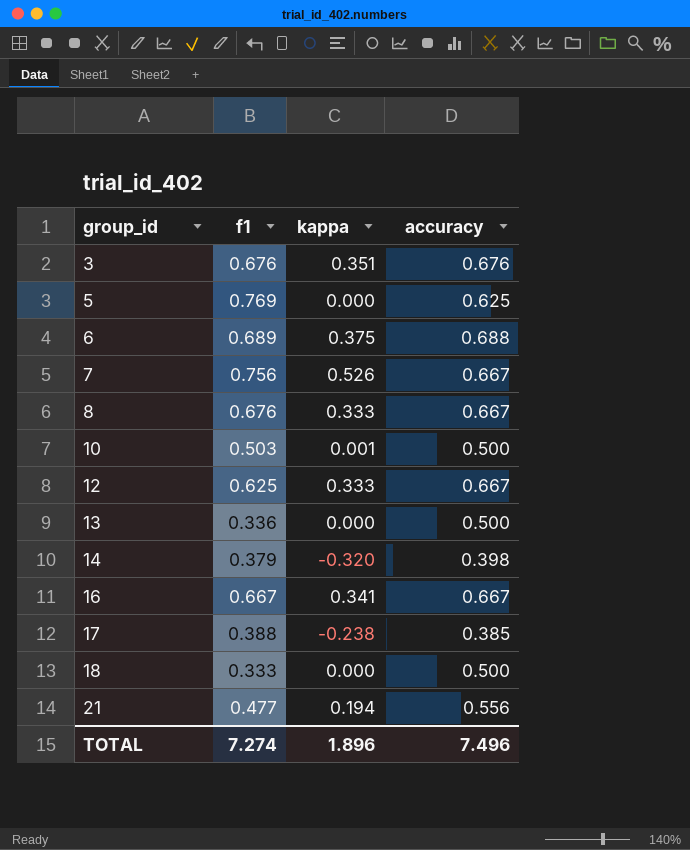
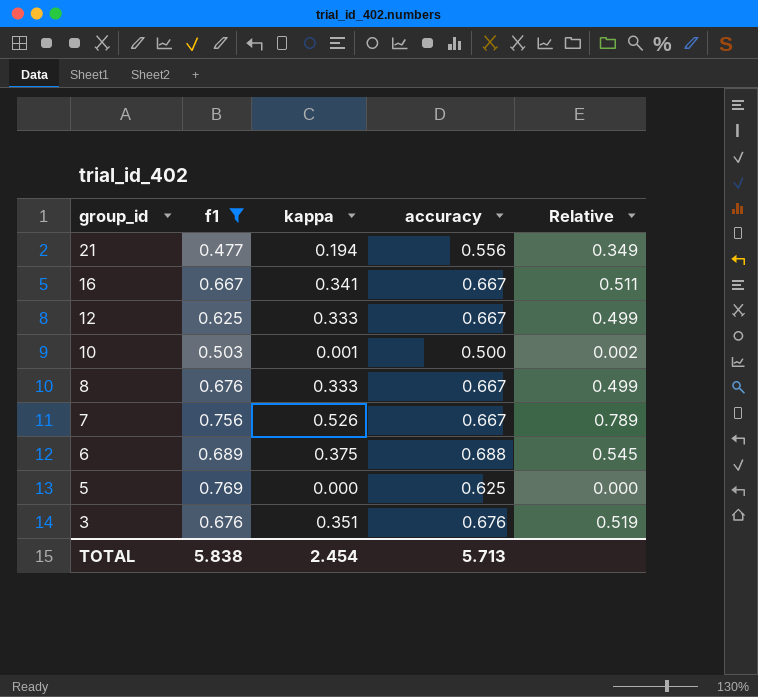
filter: none -> f1 >= 0.477
row order: group_id ascending -> group_id descending
column Relative | formula: none -> [kappa] / [accuracy]
TOTAL | f1: 7.274 -> 5.838
TOTAL | kappa: 1.896 -> 2.454
TOTAL | accuracy: 7.496 -> 5.713

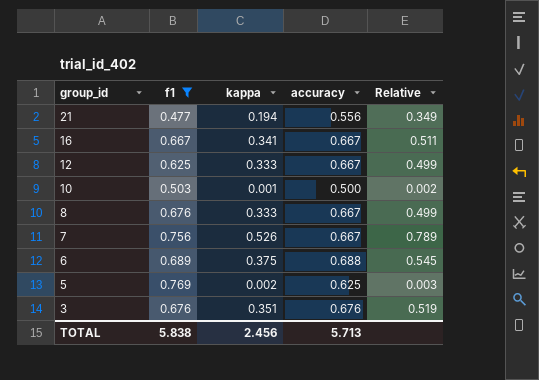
5 | kappa: 0.000 -> 0.002
5 | Relative: 0.000 -> 0.003
TOTAL | kappa: 2.454 -> 2.456

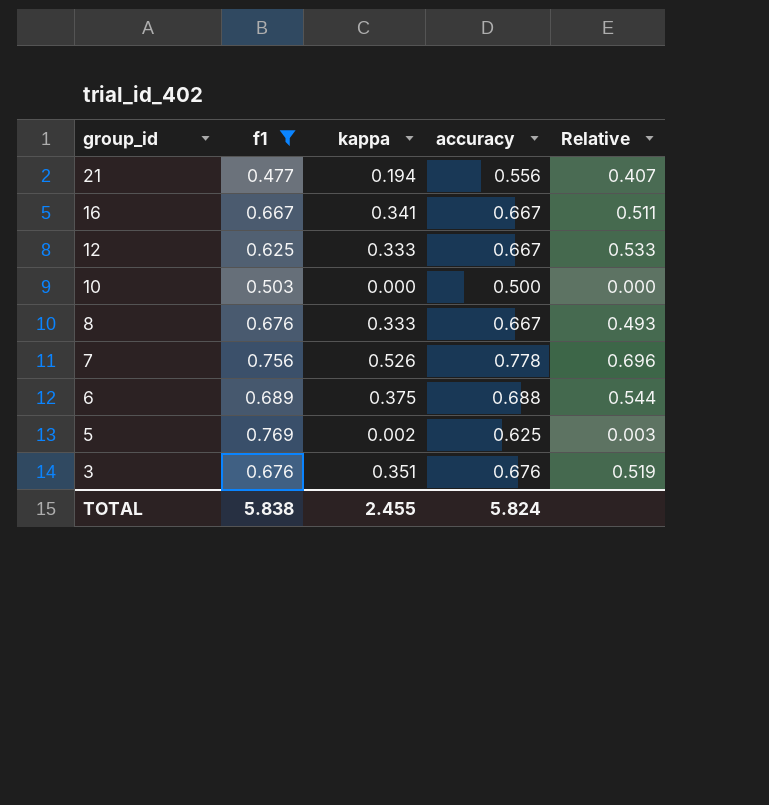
column Relative | formula: [kappa] / [accuracy] -> [kappa] / [f1]
10 | kappa: 0.001 -> 0.000
7 | accuracy: 0.667 -> 0.778
TOTAL | kappa: 2.456 -> 2.455
TOTAL | accuracy: 5.713 -> 5.824

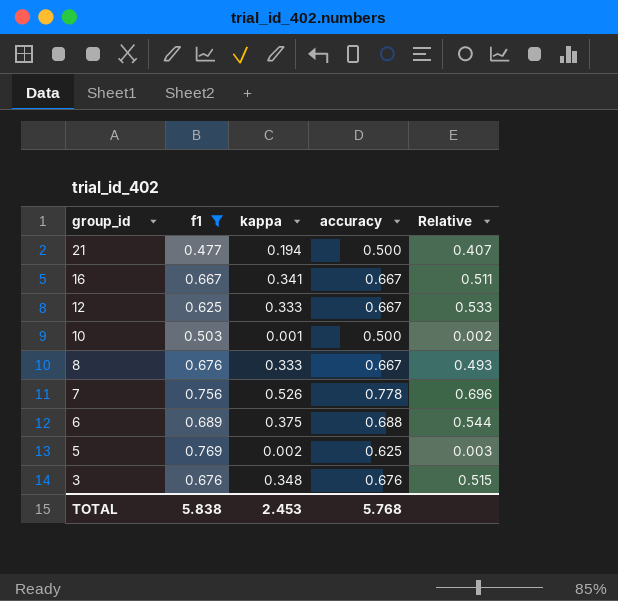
21 | accuracy: 0.556 -> 0.500
10 | kappa: 0.000 -> 0.001
10 | Relative: 0.000 -> 0.002
3 | kappa: 0.351 -> 0.348
3 | Relative: 0.519 -> 0.515
TOTAL | kappa: 2.455 -> 2.453
TOTAL | accuracy: 5.824 -> 5.768

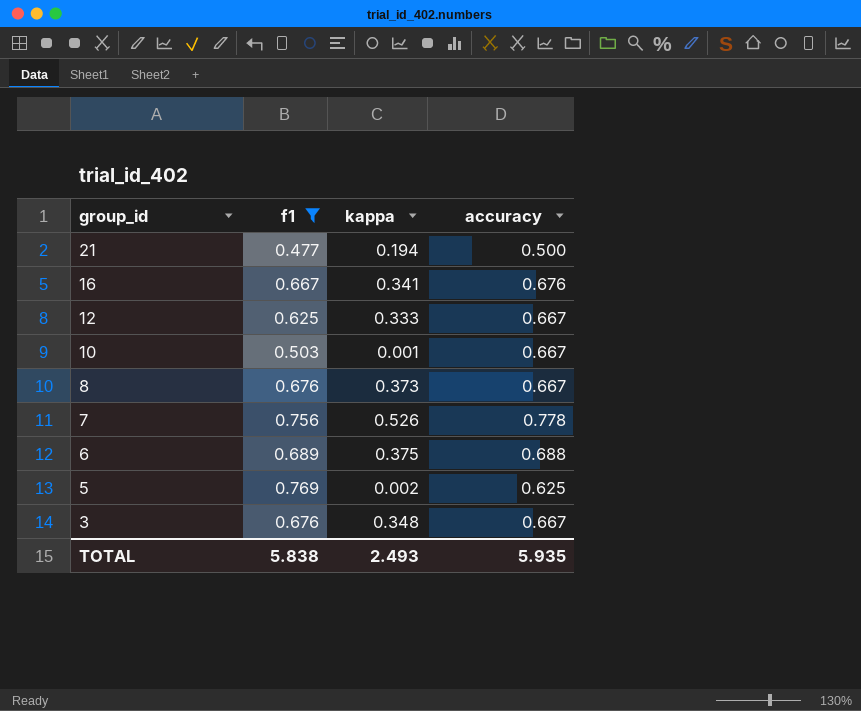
column Relative | formula: [kappa] / [f1] -> none
16 | accuracy: 0.667 -> 0.676
10 | accuracy: 0.500 -> 0.667
8 | kappa: 0.333 -> 0.373
3 | accuracy: 0.676 -> 0.667
TOTAL | kappa: 2.453 -> 2.493
TOTAL | accuracy: 5.768 -> 5.935

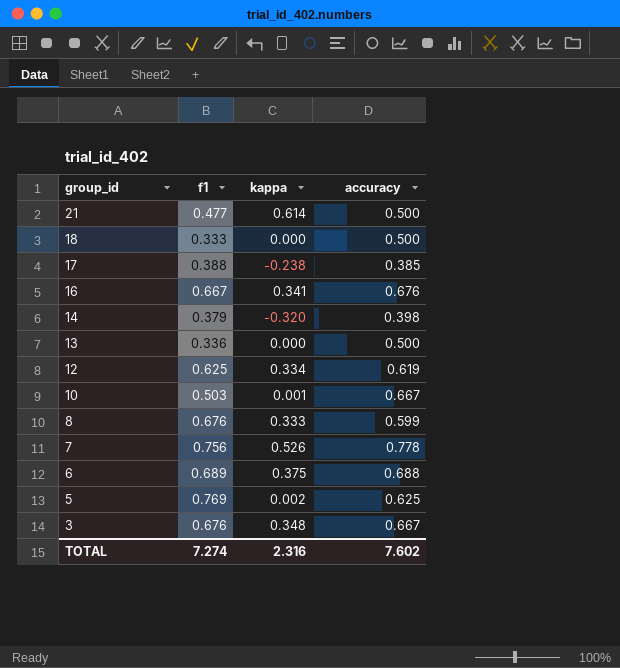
filter: f1 >= 0.477 -> none
21 | kappa: 0.194 -> 0.614
12 | kappa: 0.333 -> 0.334
12 | accuracy: 0.667 -> 0.619
8 | kappa: 0.373 -> 0.333
8 | accuracy: 0.667 -> 0.599
TOTAL | f1: 5.838 -> 7.274
TOTAL | kappa: 2.493 -> 2.316
TOTAL | accuracy: 5.935 -> 7.602

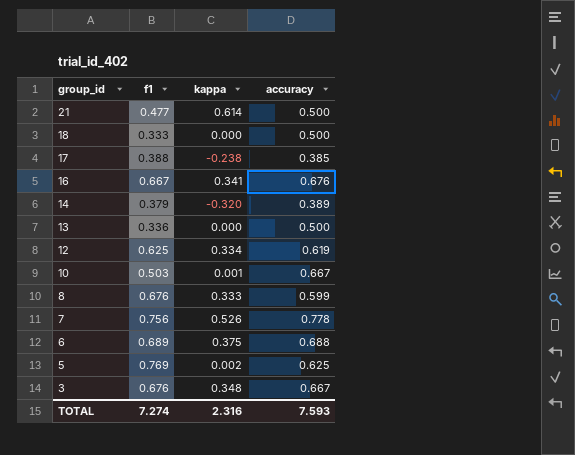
14 | accuracy: 0.398 -> 0.389
TOTAL | accuracy: 7.602 -> 7.593

